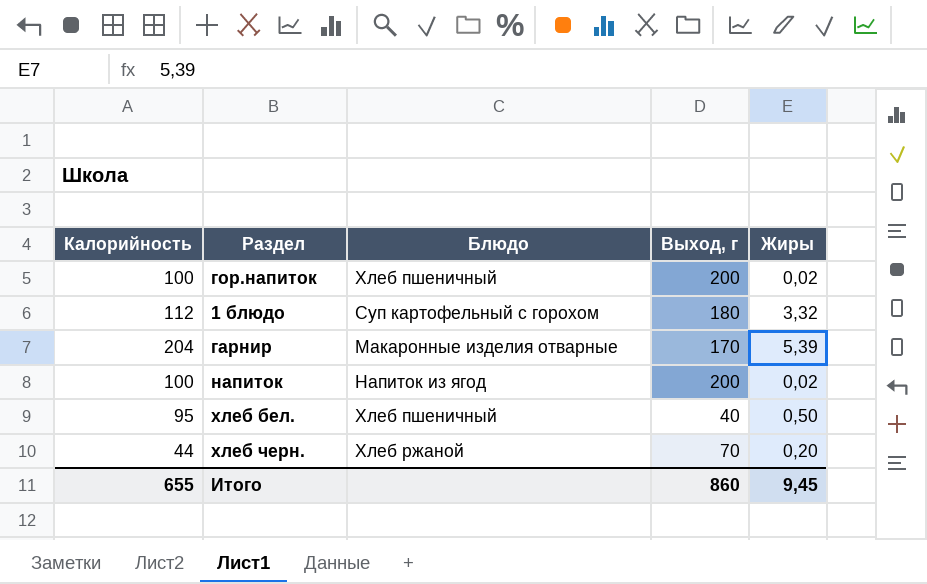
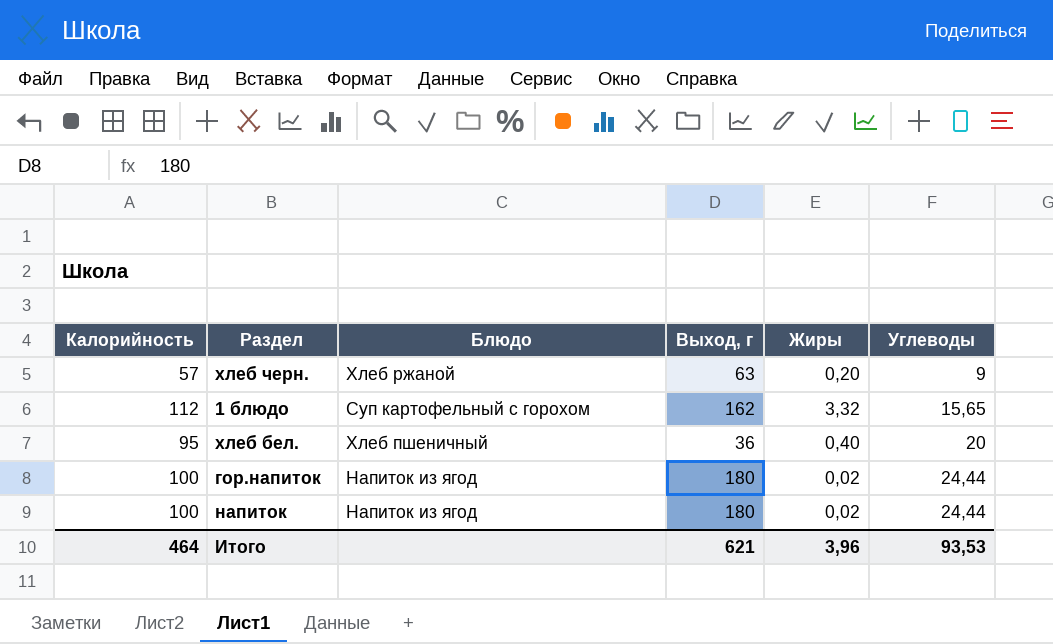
row order: none -> Углеводы ascending
column Углеводы | position: none -> 6
row гарнир: 204 | Макаронные изделия отварные | 170 | 5,39 -> none
хлеб черн. | Калорийность: 44 -> 57
хлеб черн. | Выход, г: 70 -> 63
1 блюдо | Выход, г: 180 -> 162
хлеб бел. | Выход, г: 40 -> 36
хлеб бел. | Жиры: 0,50 -> 0,40
гор.напиток | Блюдо: Хлеб пшеничный -> Напиток из ягод
гор.напиток | Выход, г: 200 -> 180
напиток | Выход, г: 200 -> 180
Итого | Калорийность: 655 -> 464
Итого | Выход, г: 860 -> 621
Итого | Жиры: 9,45 -> 3,96

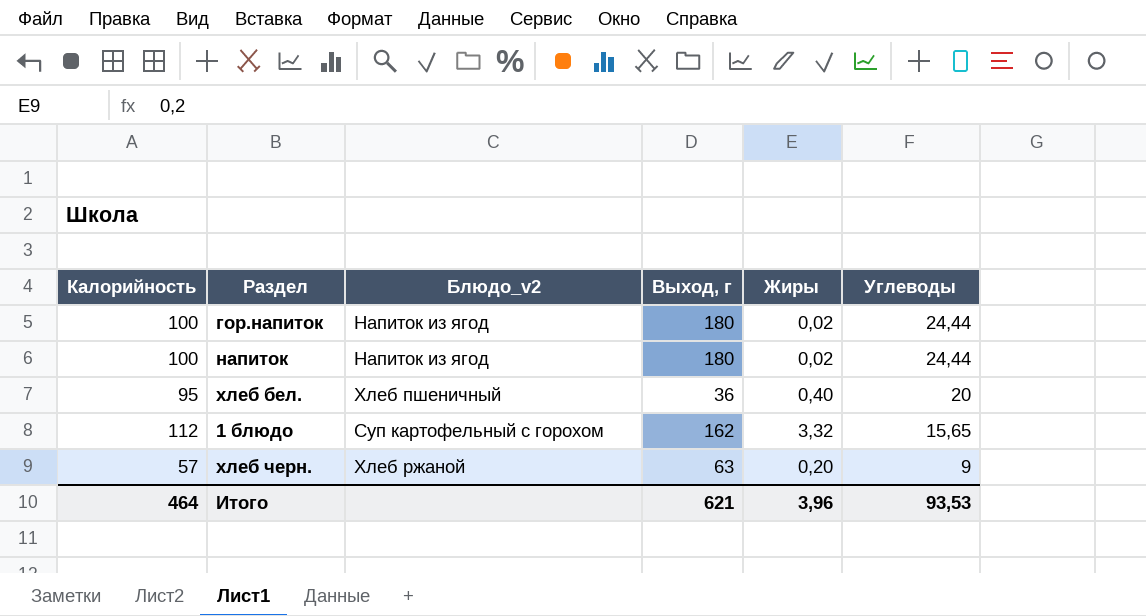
row order: Углеводы ascending -> Углеводы descending
column name: Блюдо -> Блюдо_v2

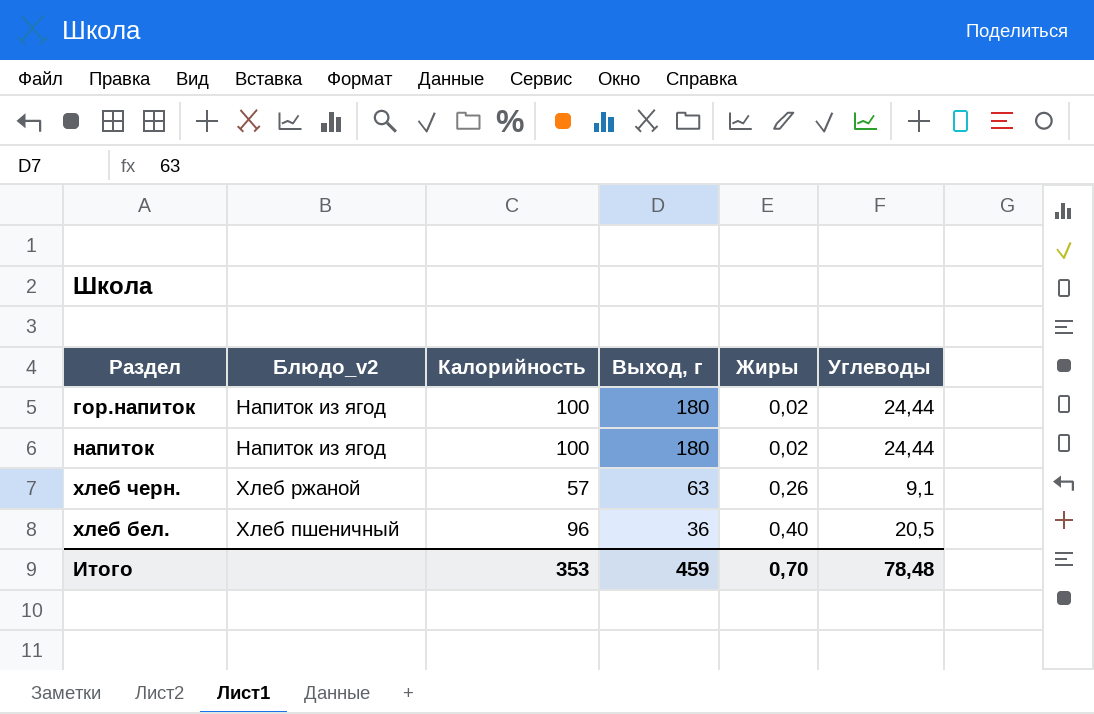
row order: Углеводы descending -> Выход, г descending
column Калорийность | position: 1 -> 3
row 1 блюдо: 112 | Суп картофельный с горохом | 162 | 3,32 | 15,65 -> none
хлеб черн. | Жиры: 0,20 -> 0,26
хлеб черн. | Углеводы: 9 -> 9,1
хлеб бел. | Калорийность: 95 -> 96
хлеб бел. | Углеводы: 20 -> 20,5
Итого | Калорийность: 464 -> 353
Итого | Выход, г: 621 -> 459
Итого | Жиры: 3,96 -> 0,70
Итого | Углеводы: 93,53 -> 78,48

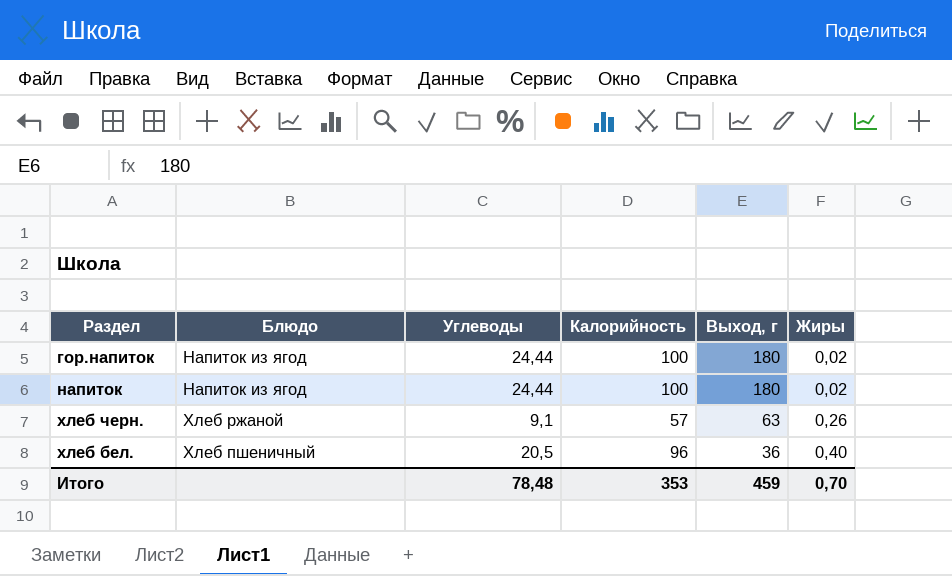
column name: Блюдо_v2 -> Блюдо
column Углеводы | position: 6 -> 3

